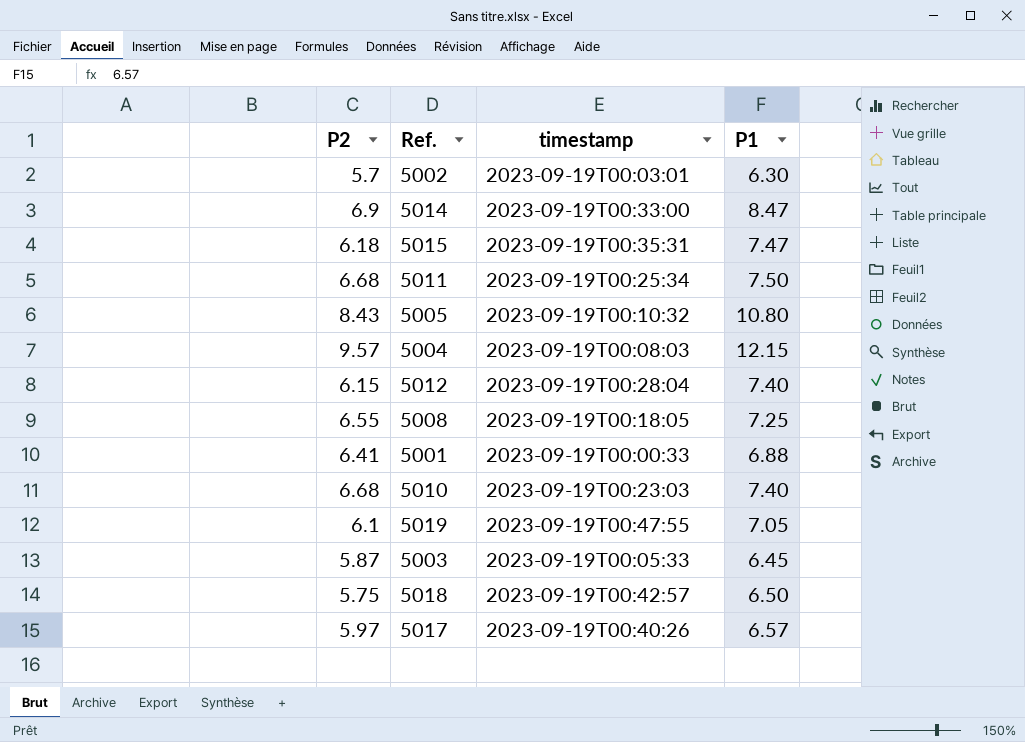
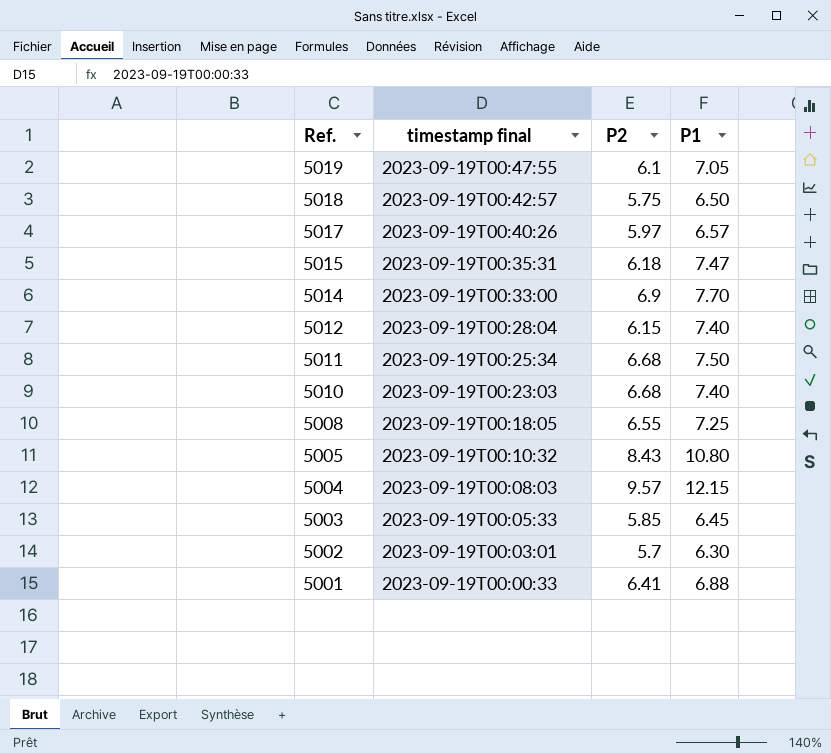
row order: none -> Ref. descending
column name: timestamp -> timestamp final
column P2 | position: 1 -> 3
5014 | P1: 8.47 -> 7.70
5003 | P2: 5.87 -> 5.85

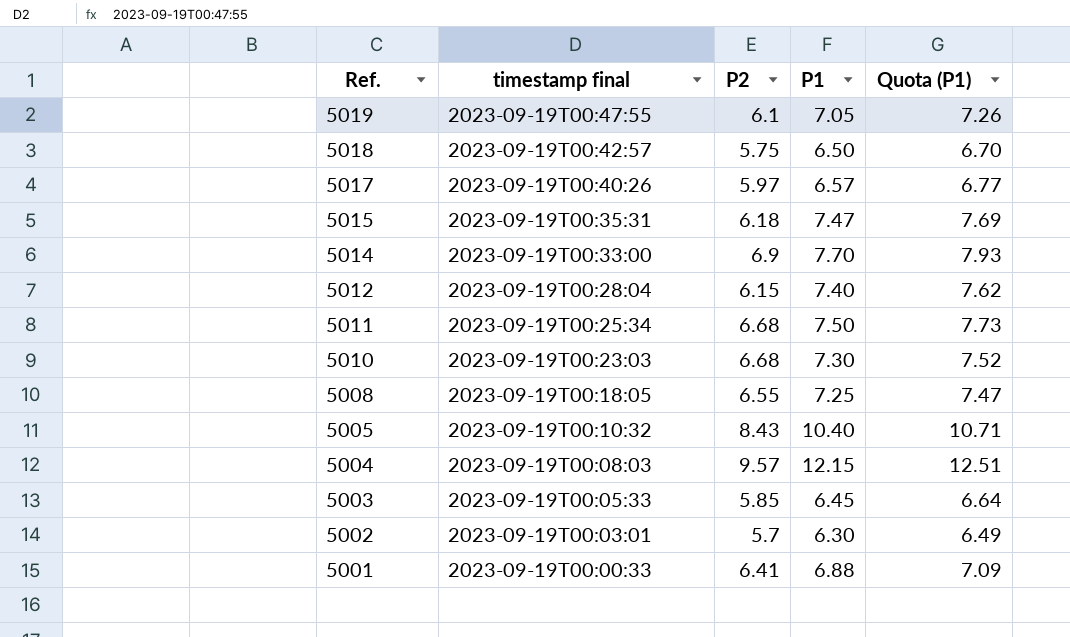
column Quota (P1) | formula: none -> [P1] * 1.03
5010 | P1: 7.40 -> 7.30
5005 | P1: 10.80 -> 10.40

